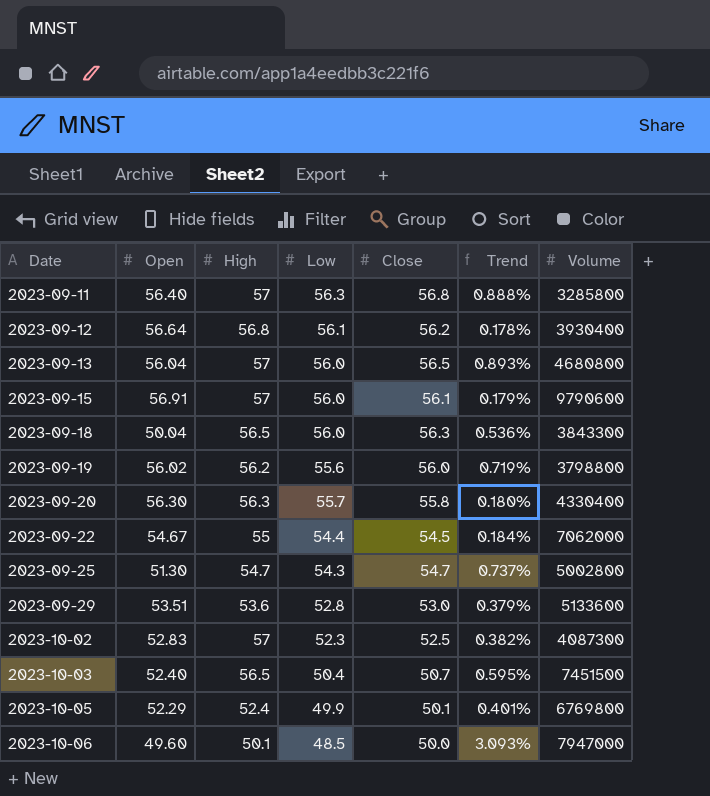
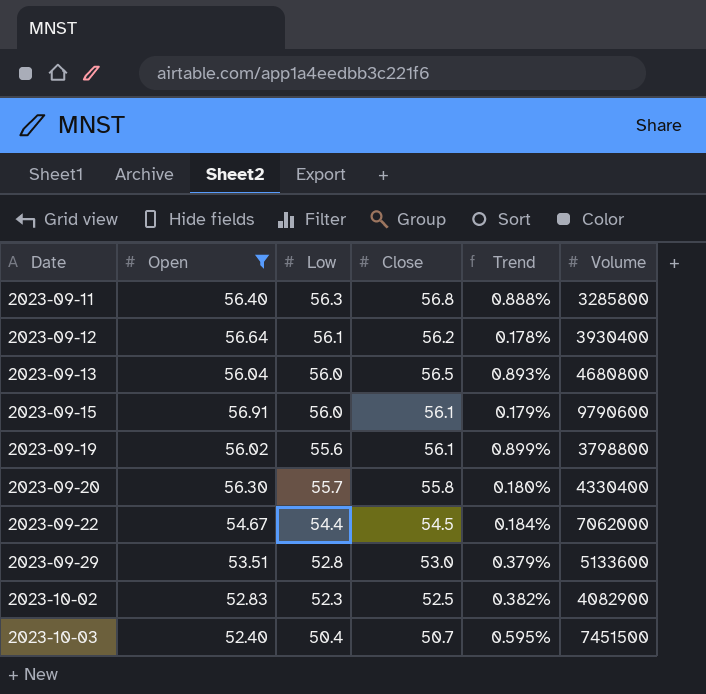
filter: none -> Open >= 52.40
column High | position: 3 -> none
2023-09-19 | Close: 56.0 -> 56.1
2023-09-19 | Trend: 0.719% -> 0.899%
2023-10-02 | Volume: 4087300 -> 4082900

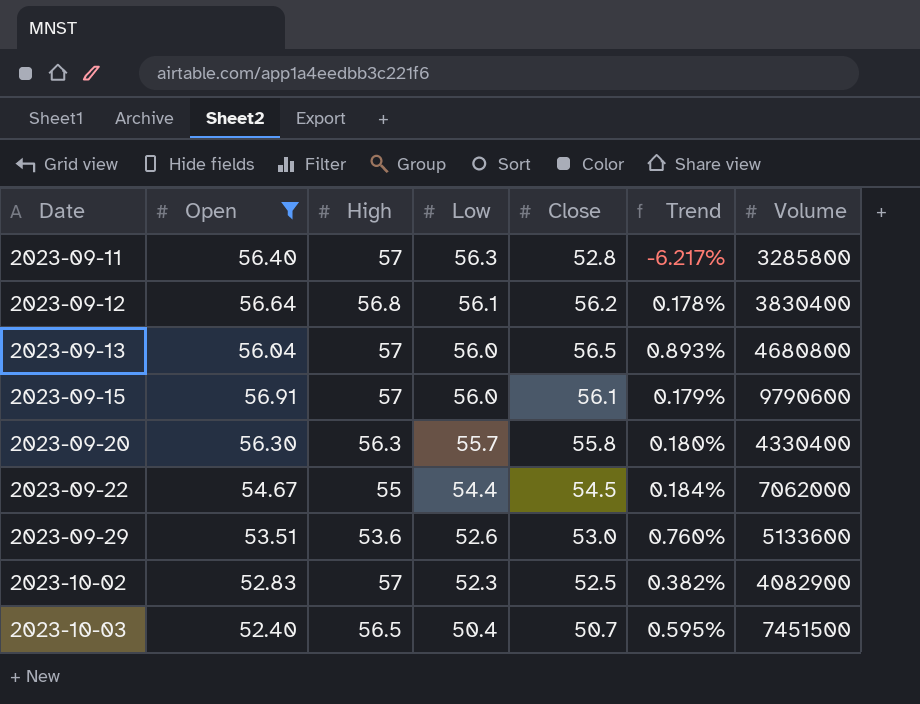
column High | position: none -> 3
row 2023-09-19: 56.02 | 55.6 | 56.1 | 0.899% | 3798800 -> none
2023-09-11 | Close: 56.8 -> 52.8
2023-09-11 | Trend: 0.888% -> -6.217%
2023-09-12 | Volume: 3930400 -> 3830400
2023-09-29 | Low: 52.8 -> 52.6
2023-09-29 | Trend: 0.379% -> 0.760%

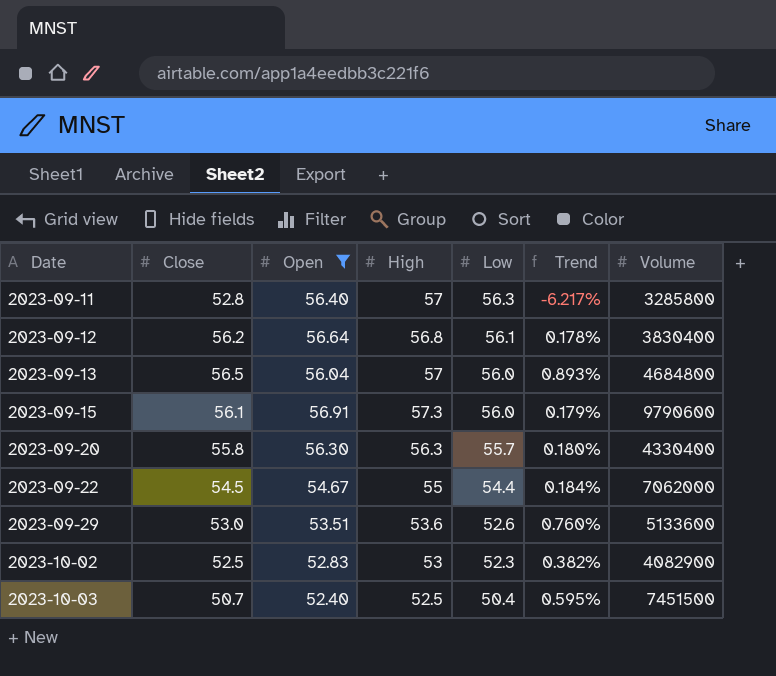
column Close | position: 5 -> 2
2023-09-13 | Volume: 4680800 -> 4684800
2023-09-15 | High: 57 -> 57.3
2023-10-02 | High: 57 -> 53
2023-10-03 | High: 56.5 -> 52.5

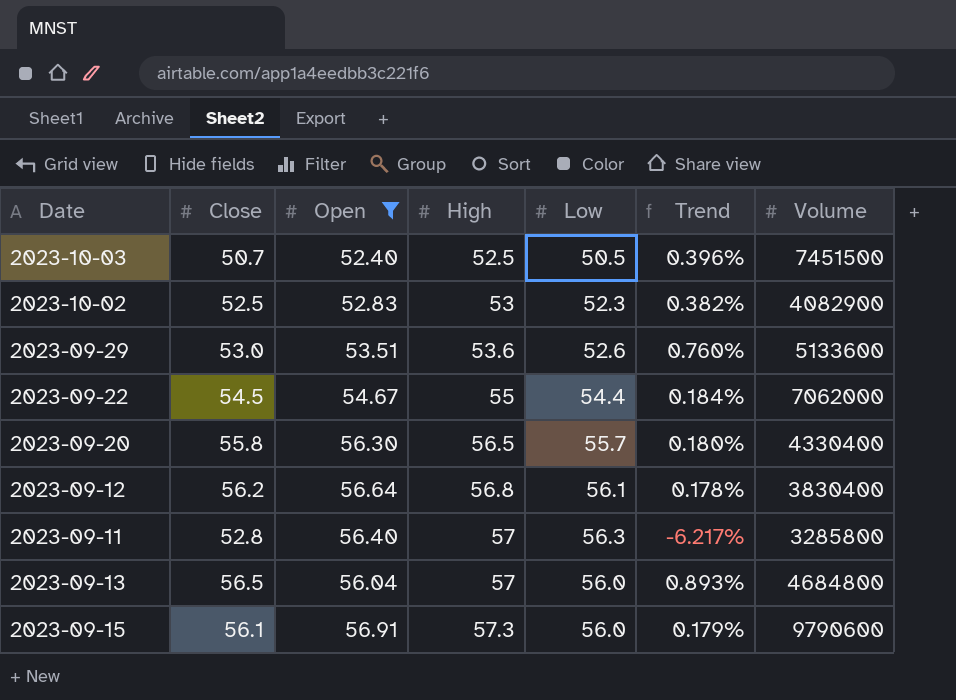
row order: Date ascending -> High ascending
2023-10-03 | Low: 50.4 -> 50.5
2023-10-03 | Trend: 0.595% -> 0.396%
2023-09-20 | High: 56.3 -> 56.5

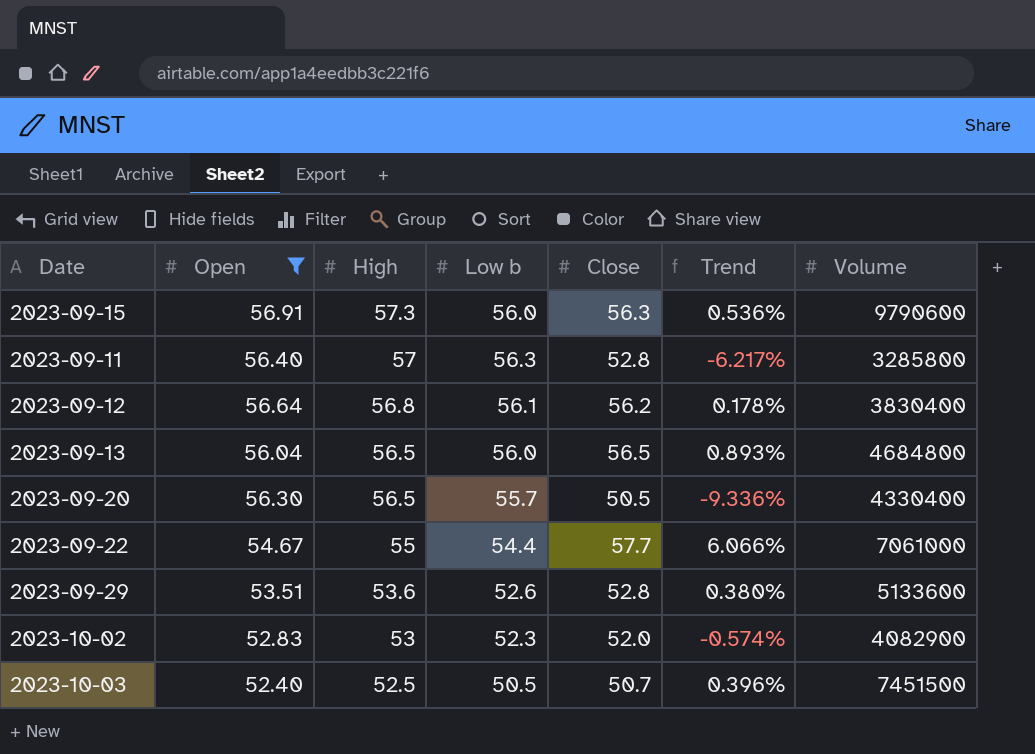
row order: High ascending -> High descending
column name: Low -> Low b
column Close | position: 2 -> 5
2023-09-15 | Close: 56.1 -> 56.3
2023-09-15 | Trend: 0.179% -> 0.536%
2023-09-13 | High: 57 -> 56.5
2023-09-20 | Close: 55.8 -> 50.5
2023-09-20 | Trend: 0.180% -> -9.336%
2023-09-22 | Close: 54.5 -> 57.7
2023-09-22 | Trend: 0.184% -> 6.066%
2023-09-22 | Volume: 7062000 -> 7061000
2023-09-29 | Close: 53.0 -> 52.8
2023-09-29 | Trend: 0.760% -> 0.380%
2023-10-02 | Close: 52.5 -> 52.0
2023-10-02 | Trend: 0.382% -> -0.574%

